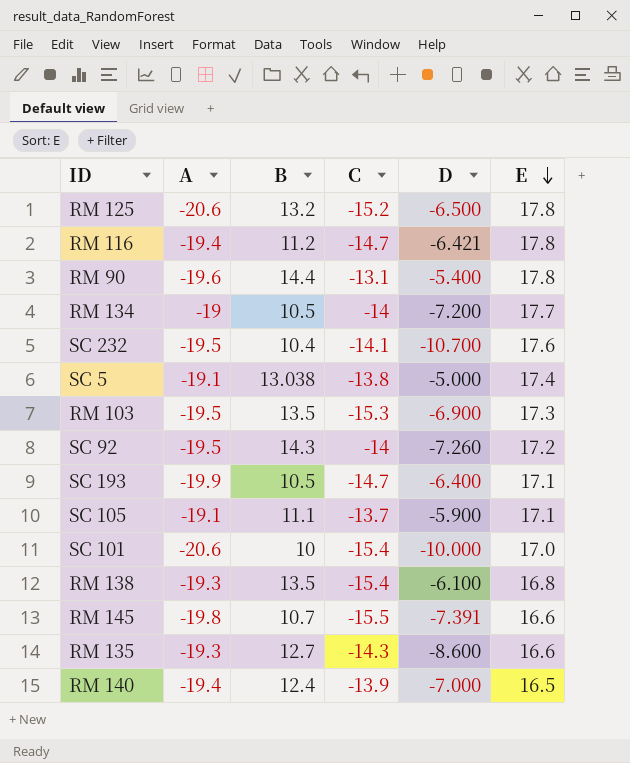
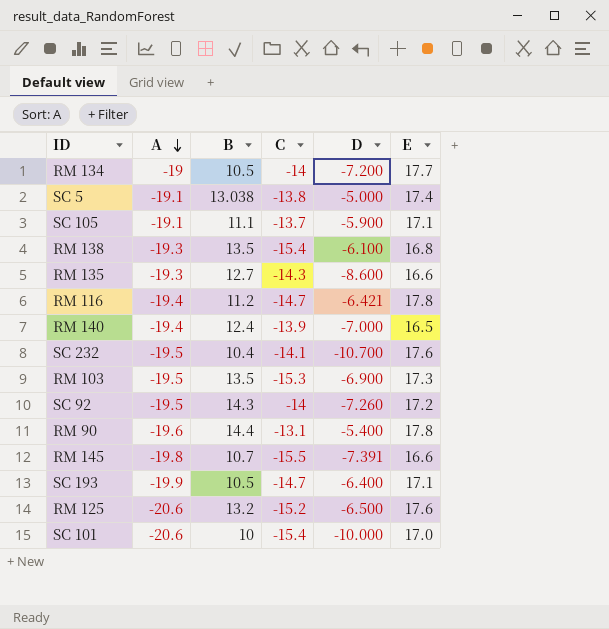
row order: E descending -> A descending
RM 125 | E: 17.8 -> 17.6

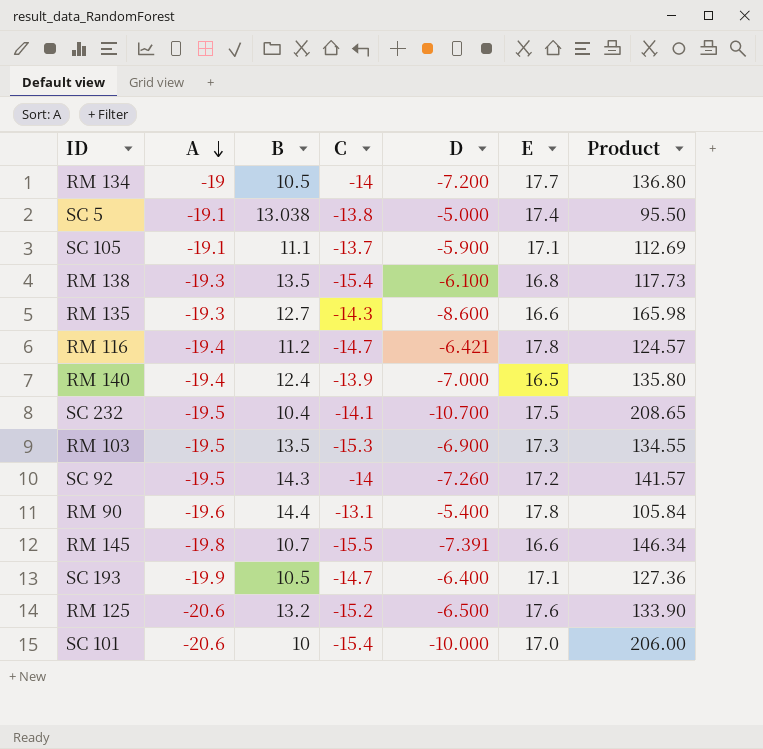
column Product | formula: none -> [A] * [D]
SC 232 | E: 17.6 -> 17.5

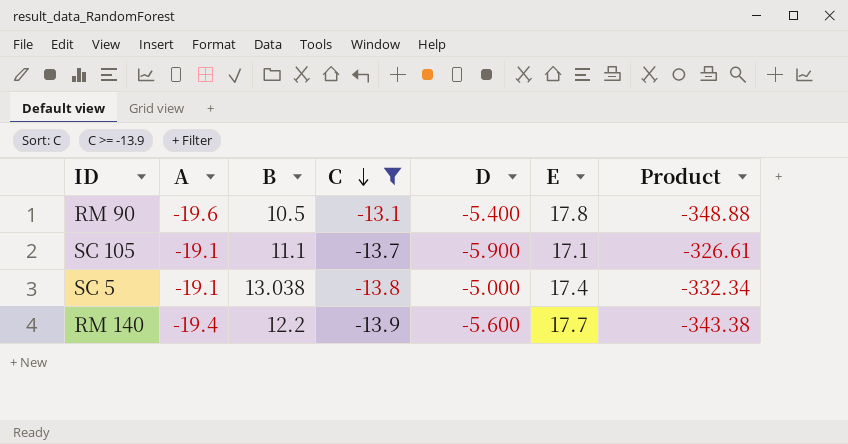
filter: none -> C >= -13.9
row order: A descending -> C descending
column Product | formula: [A] * [D] -> [A] * [E]
RM 90 | B: 14.4 -> 10.5
RM 140 | B: 12.4 -> 12.2
RM 140 | D: -7.000 -> -5.600
RM 140 | E: 16.5 -> 17.7

